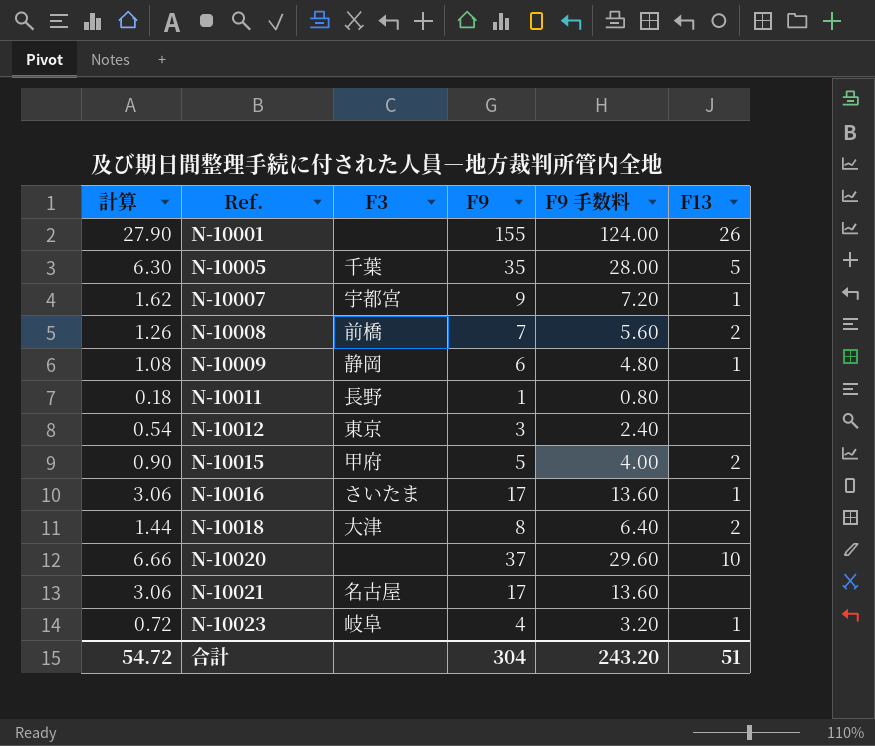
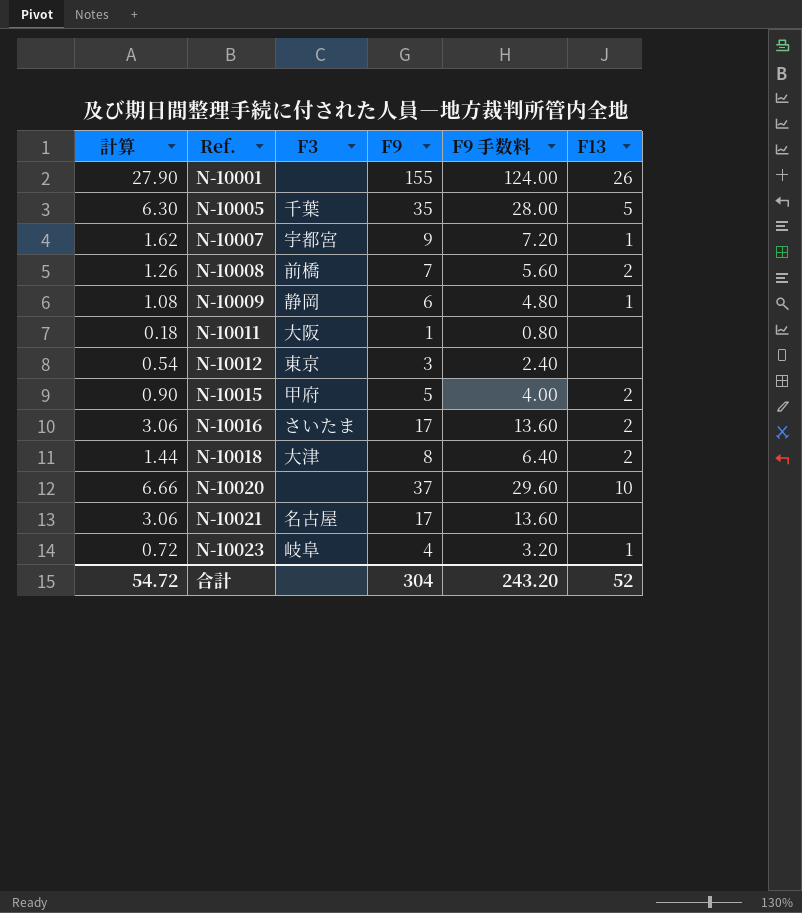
N-10011 | F3: 長野 -> 大阪
N-10016 | F13: 1 -> 2
合計 | F13: 51 -> 52

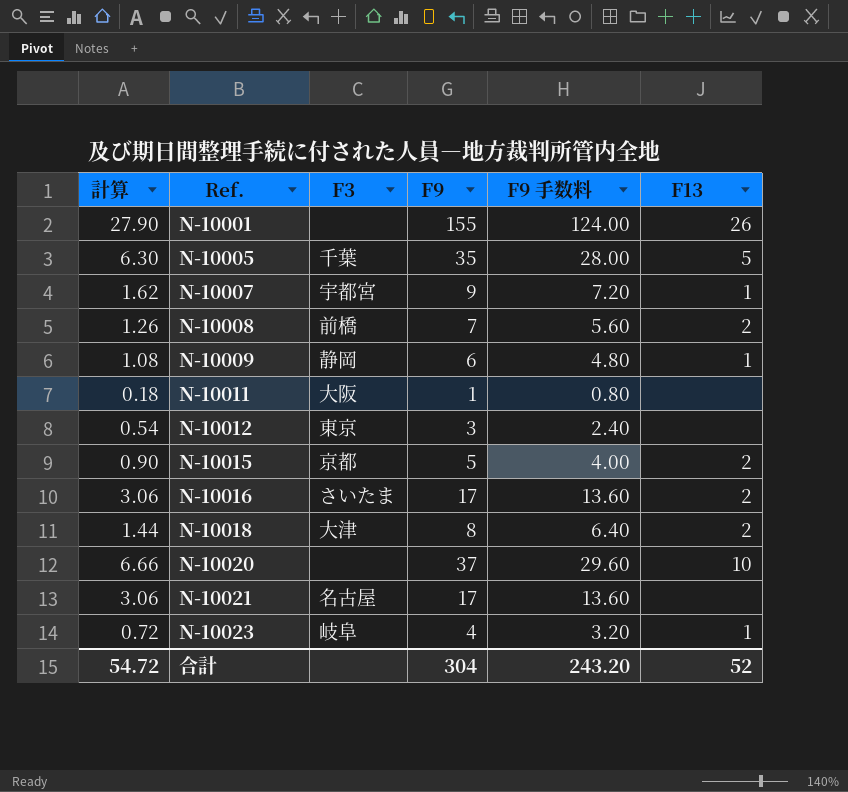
N-10015 | F3: 甲府 -> 京都

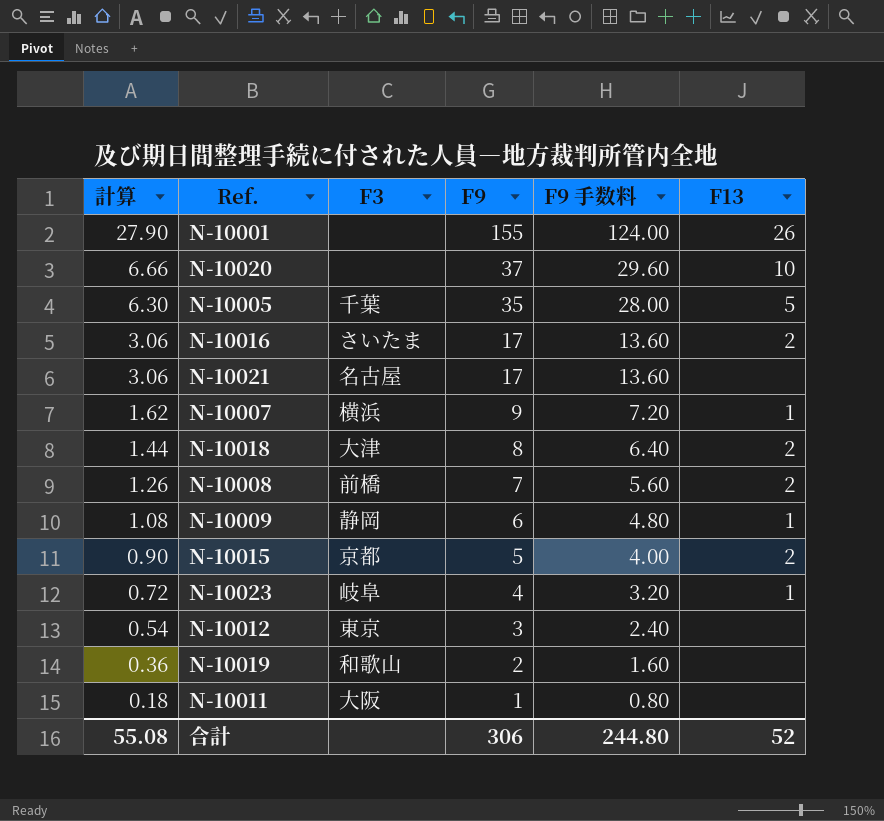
row order: Ref. ascending -> 計算 descending
N-10007 | F3: 宇都宮 -> 横浜
row N-10019: none -> 0.36 | 和歌山 | 2 | 1.60 | none
合計 | 計算: 54.72 -> 55.08
合計 | F9: 304 -> 306
合計 | F9 手数料: 243.20 -> 244.80

